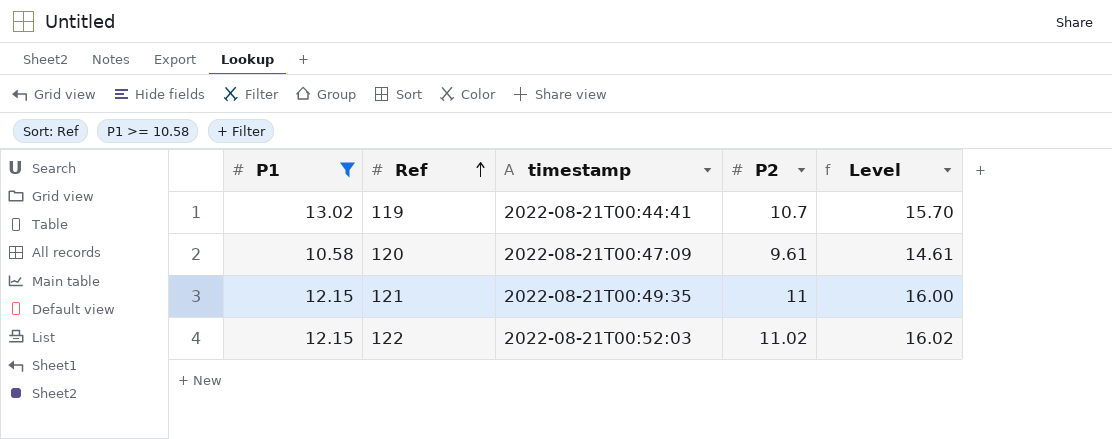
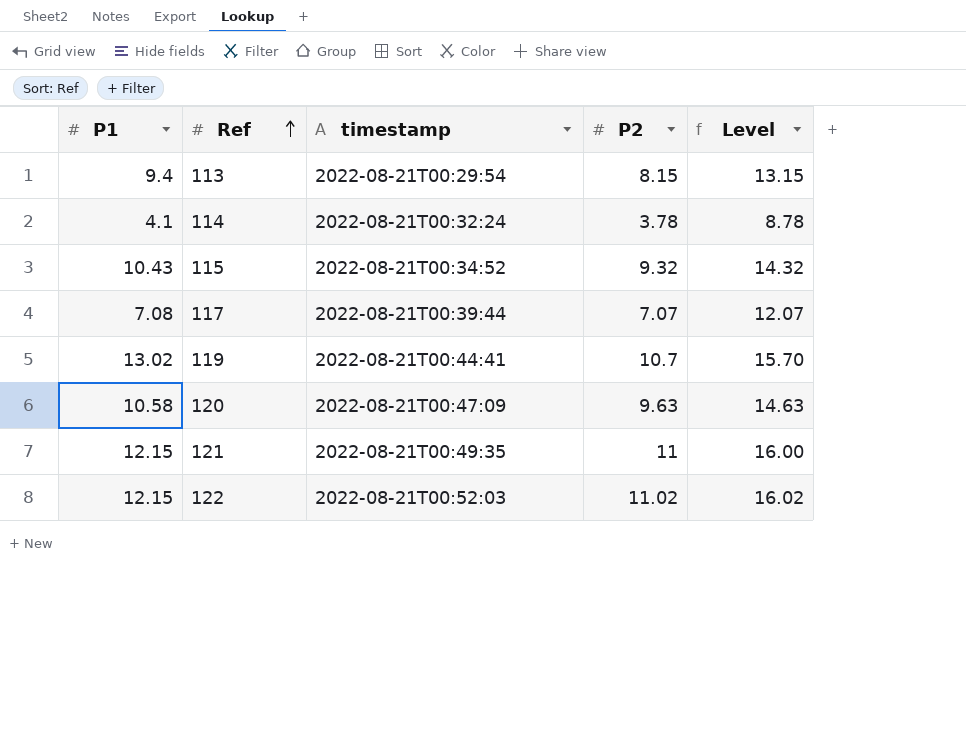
filter: P1 >= 10.58 -> none
120 | P2: 9.61 -> 9.63
120 | Level: 14.61 -> 14.63

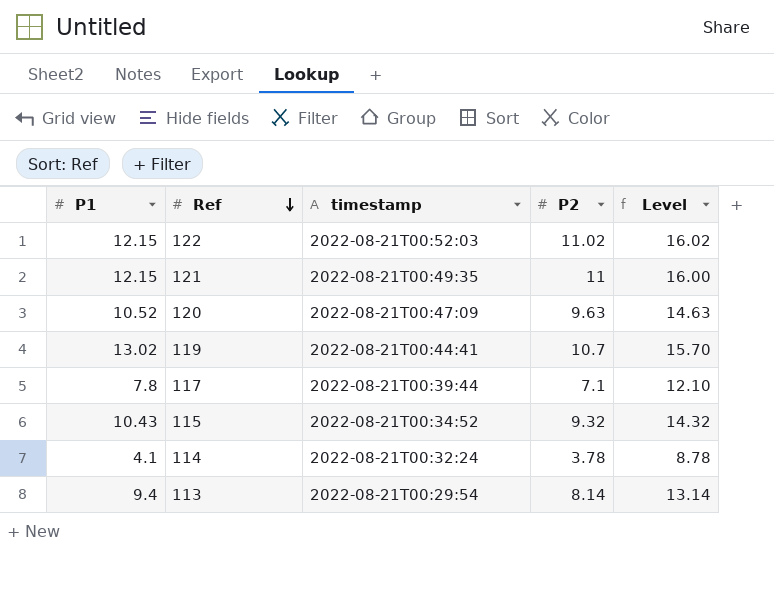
row order: Ref ascending -> Ref descending
120 | P1: 10.58 -> 10.52
117 | P1: 7.08 -> 7.8
117 | P2: 7.07 -> 7.1
117 | Level: 12.07 -> 12.10
113 | P2: 8.15 -> 8.14
113 | Level: 13.15 -> 13.14

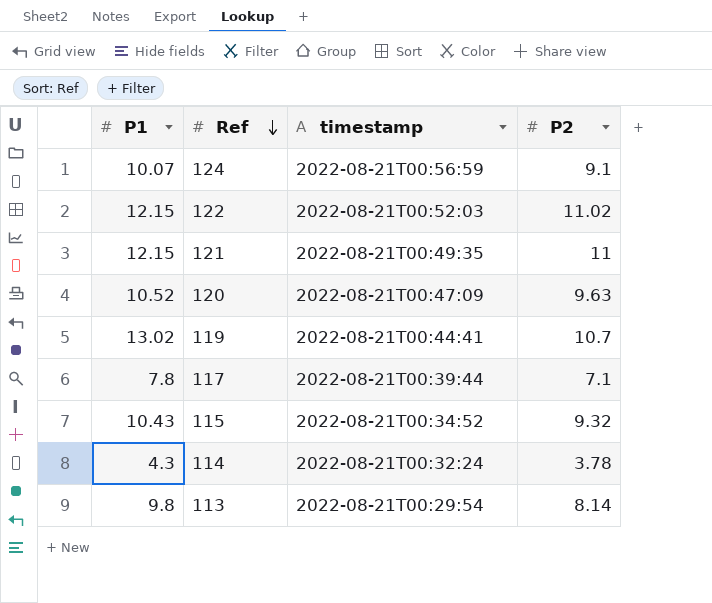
column Level | formula: [P2] + 5 -> none
row 124: none -> 10.07 | 2022-08-21T00:56:59 | 9.1
114 | P1: 4.1 -> 4.3
113 | P1: 9.4 -> 9.8

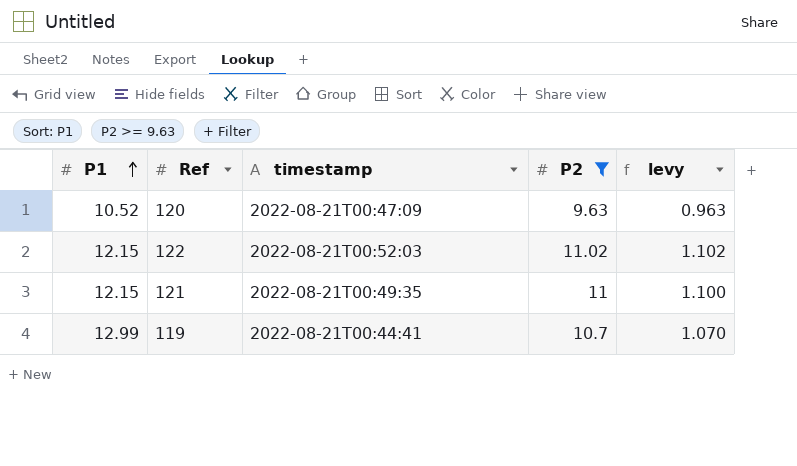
filter: none -> P2 >= 9.63
row order: Ref descending -> P1 ascending
column levy | formula: none -> [P2] * 0.1
119 | P1: 13.02 -> 12.99

